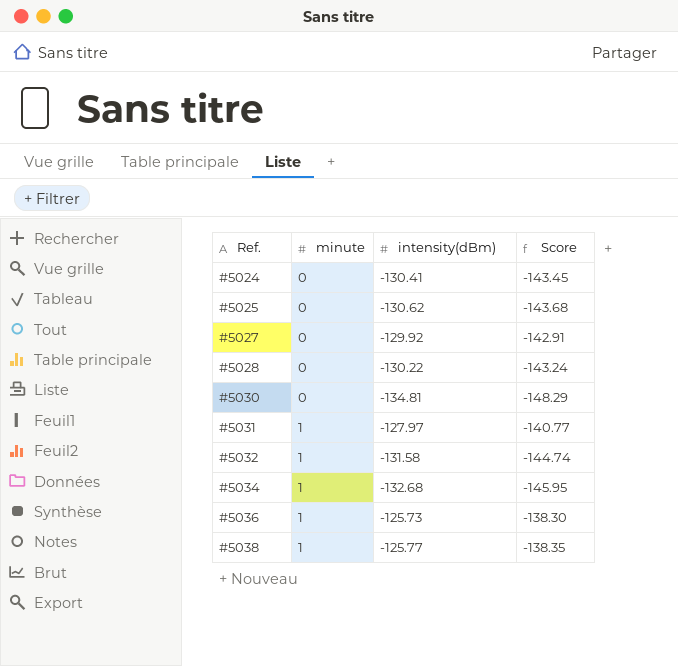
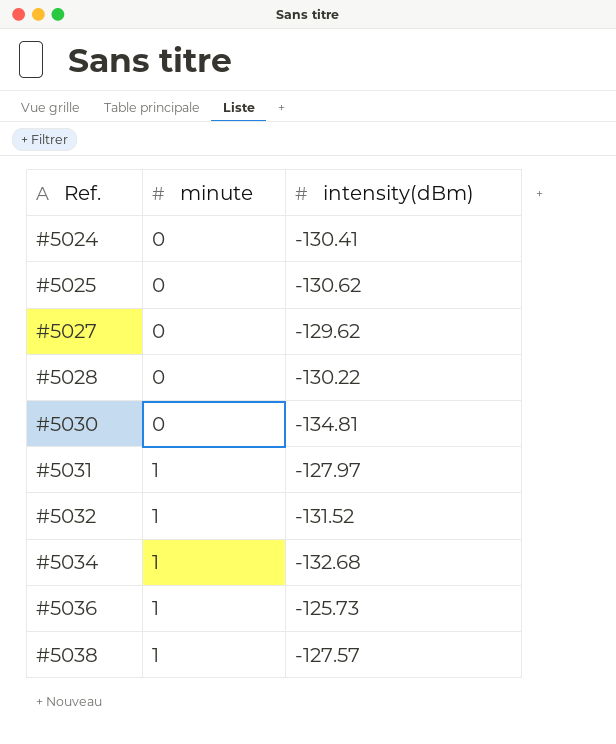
column Score | formula: [intensity(dBm)] * 1.1 -> none
#5027 | intensity(dBm): -129.92 -> -129.62
#5032 | intensity(dBm): -131.58 -> -131.52
#5038 | intensity(dBm): -125.77 -> -127.57

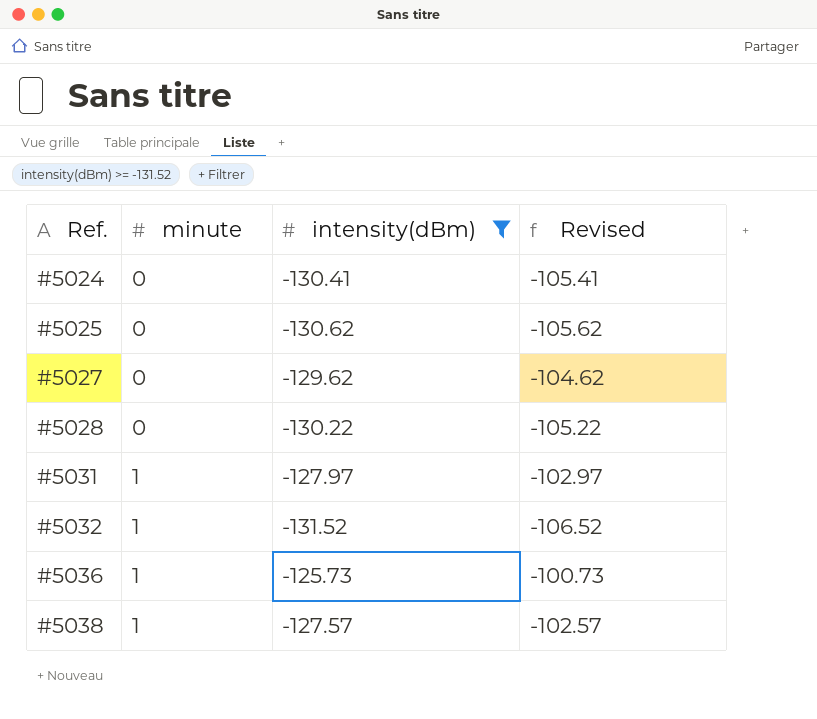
filter: none -> intensity(dBm) >= -131.52
column Revised | formula: none -> [intensity(dBm)] + 25

